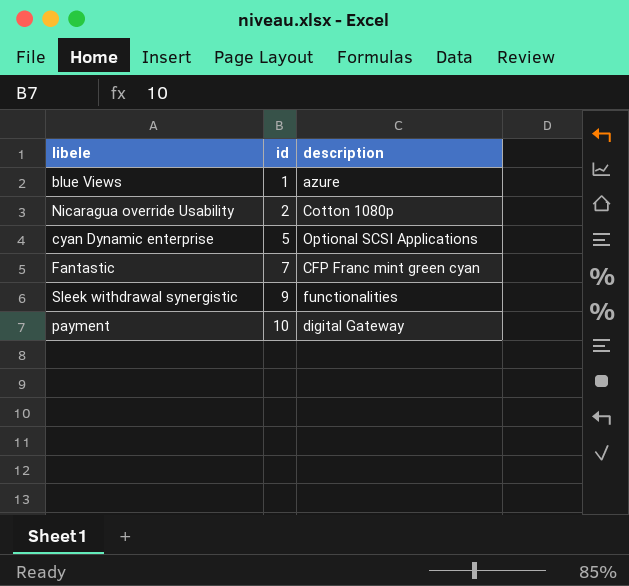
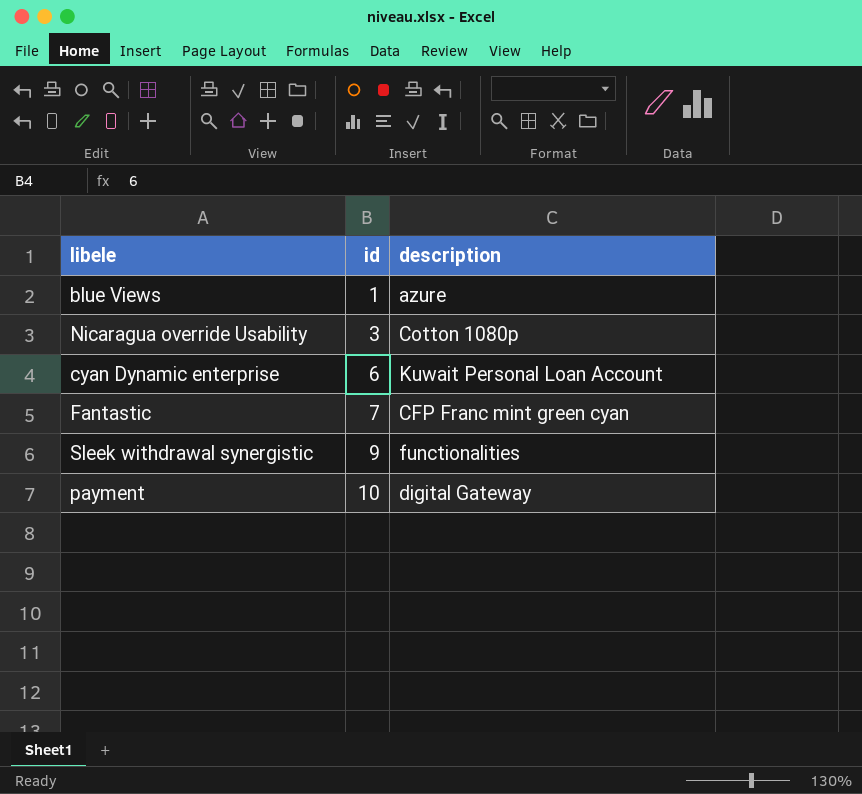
Nicaragua override Usability | id: 2 -> 3
cyan Dynamic enterprise | id: 5 -> 6
cyan Dynamic enterprise | description: Optional SCSI Applications -> Kuwait Personal Loan Account

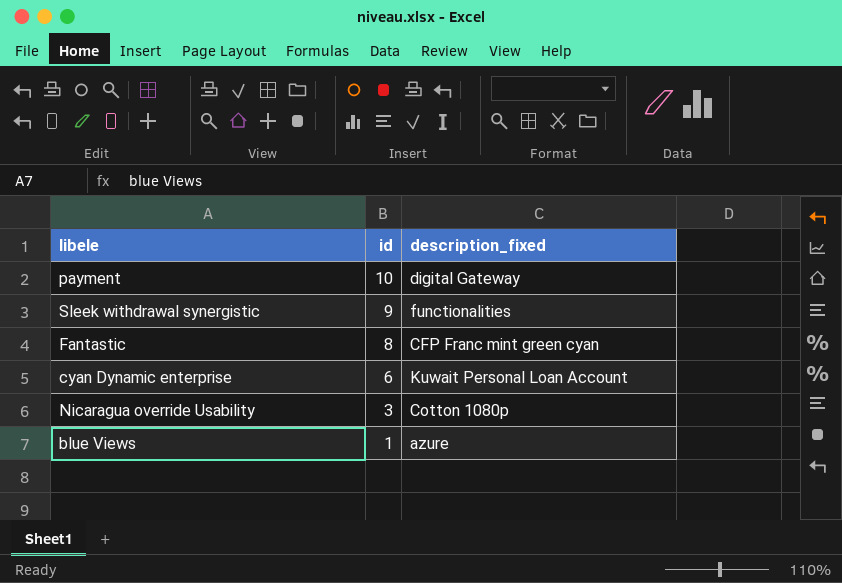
row order: id ascending -> id descending
column name: description -> description_fixed
Fantastic | id: 7 -> 8

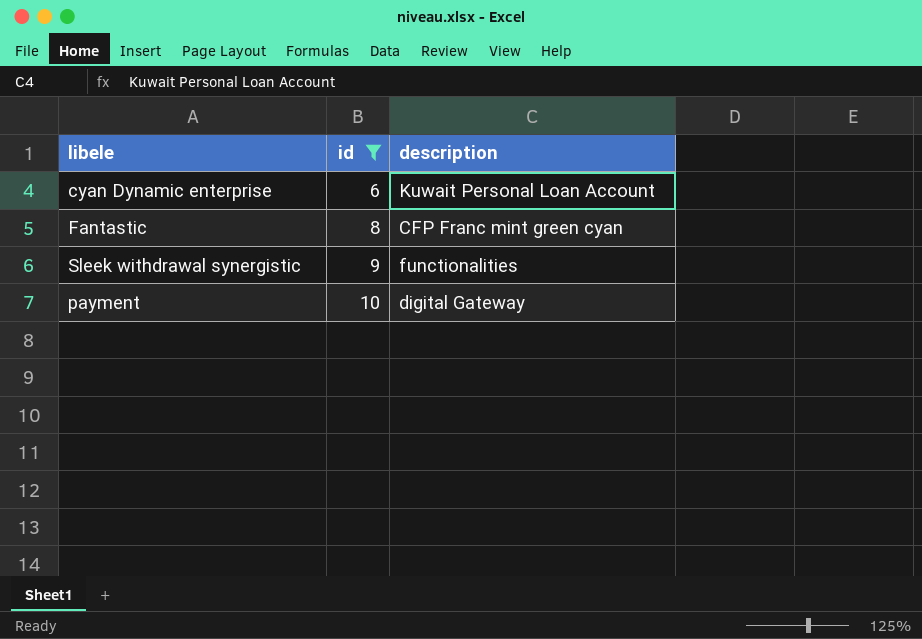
filter: none -> id >= 6
row order: id descending -> id ascending
column name: description_fixed -> description

